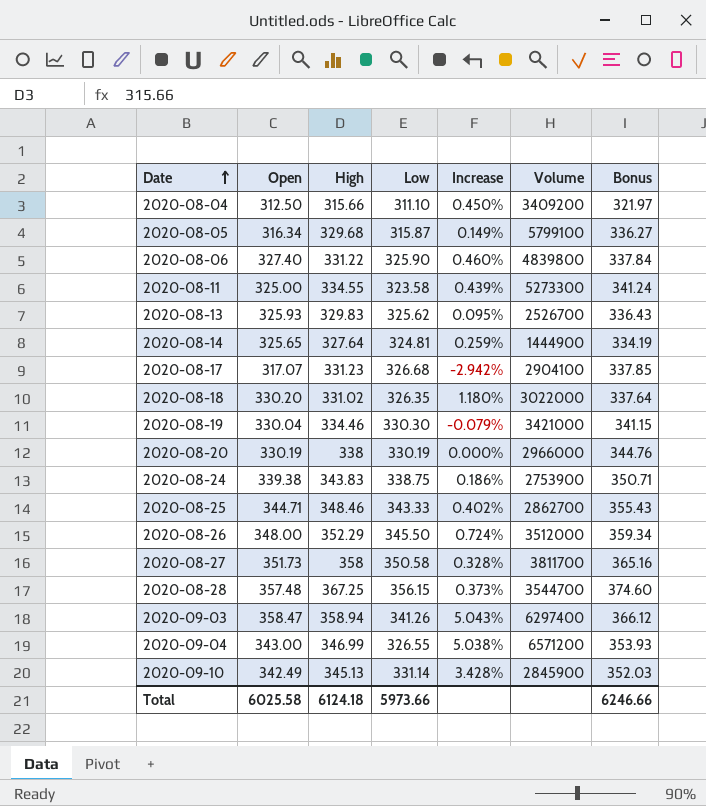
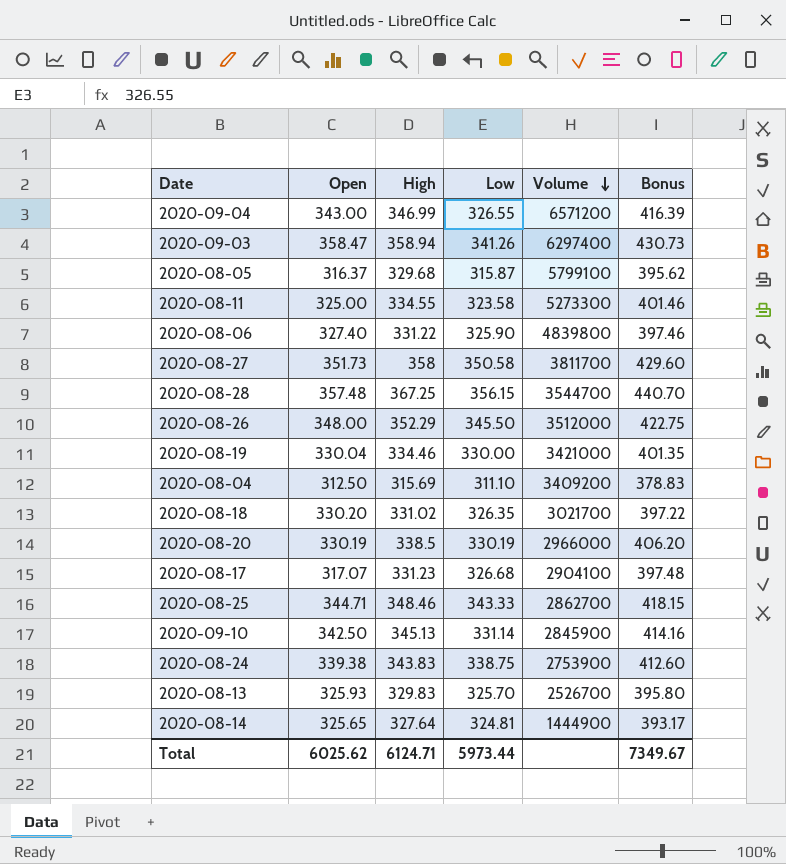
row order: Date ascending -> Volume descending
column Increase | formula: ([Open] - [Low]) / [Low] -> none
column Bonus | formula: [High] * 1.02 -> [High] * 1.2
2020-08-05 | Open: 316.34 -> 316.37
2020-08-19 | Low: 330.30 -> 330.00
2020-08-04 | High: 315.66 -> 315.69
2020-08-18 | Volume: 3022000 -> 3021700
2020-08-20 | High: 338 -> 338.5
2020-09-10 | Open: 342.49 -> 342.50
2020-08-13 | Low: 325.62 -> 325.70
Total | Open: 6025.58 -> 6025.62
Total | High: 6124.18 -> 6124.71
Total | Low: 5973.66 -> 5973.44
Total | Bonus: 6246.66 -> 7349.67

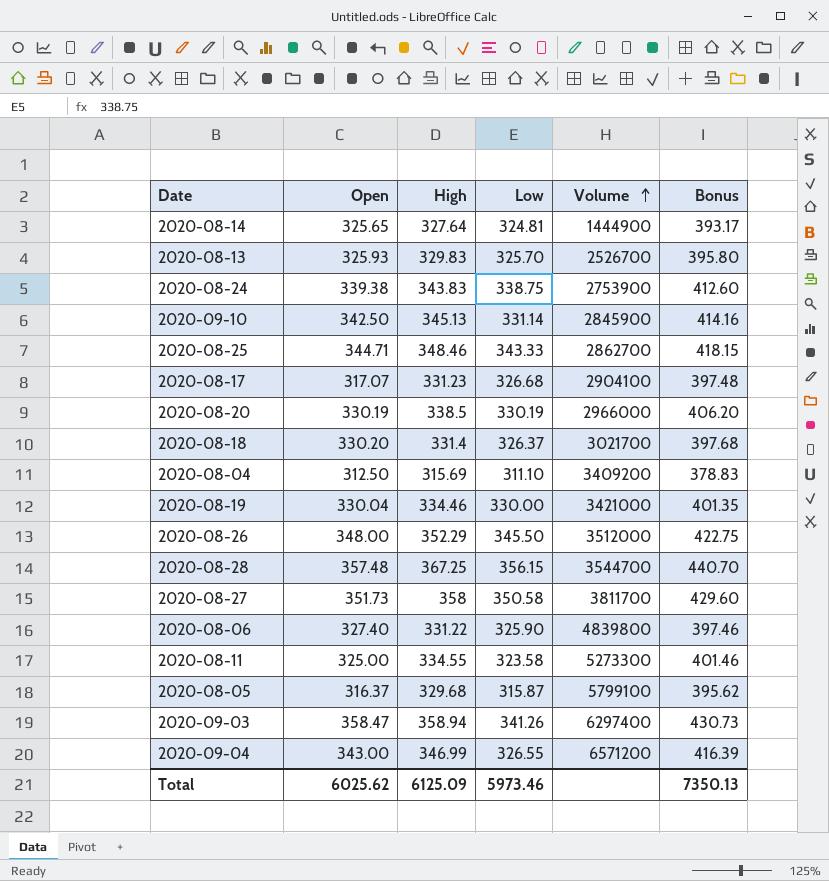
row order: Volume descending -> Volume ascending
2020-08-18 | High: 331.02 -> 331.4
2020-08-18 | Low: 326.35 -> 326.37
2020-08-18 | Bonus: 397.22 -> 397.68
Total | High: 6124.71 -> 6125.09
Total | Low: 5973.44 -> 5973.46
Total | Bonus: 7349.67 -> 7350.13

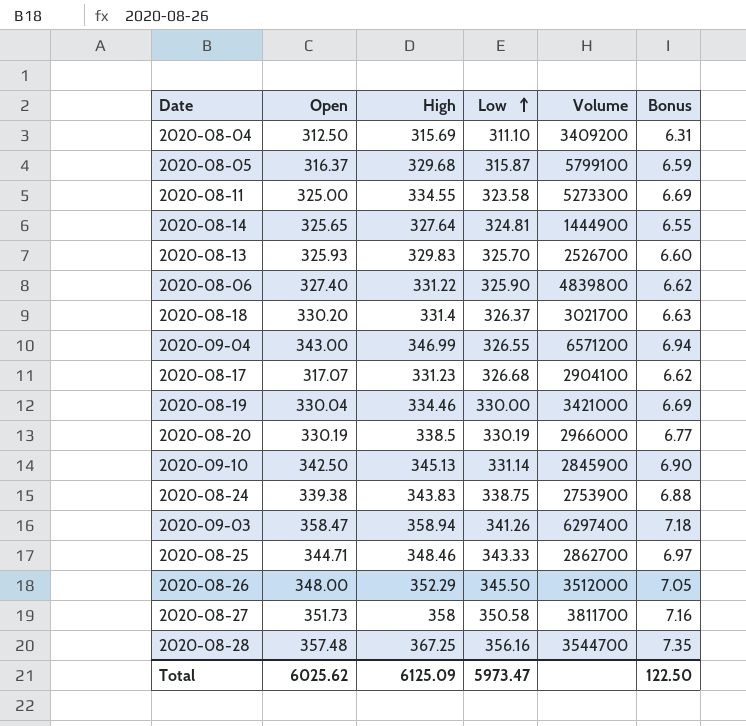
row order: Volume ascending -> Low ascending
column Bonus | formula: [High] * 1.2 -> [High] * 0.02
2020-08-28 | Low: 356.15 -> 356.16
Total | Low: 5973.46 -> 5973.47
Total | Bonus: 7350.13 -> 122.50

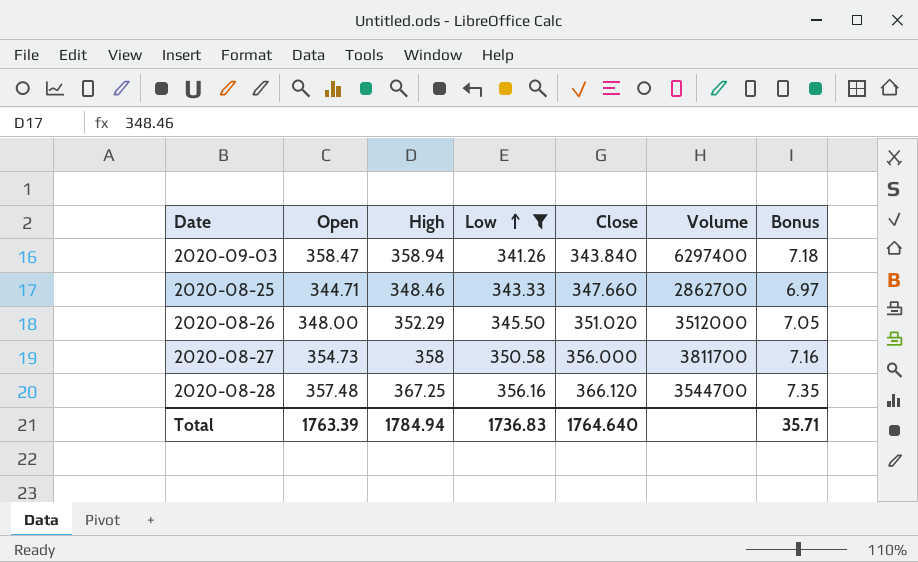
filter: none -> Low >= 341.26
column Close | position: none -> 5
2020-08-27 | Open: 351.73 -> 354.73
Total | Open: 6025.62 -> 1763.39
Total | High: 6125.09 -> 1784.94
Total | Low: 5973.47 -> 1736.83
Total | Bonus: 122.50 -> 35.71

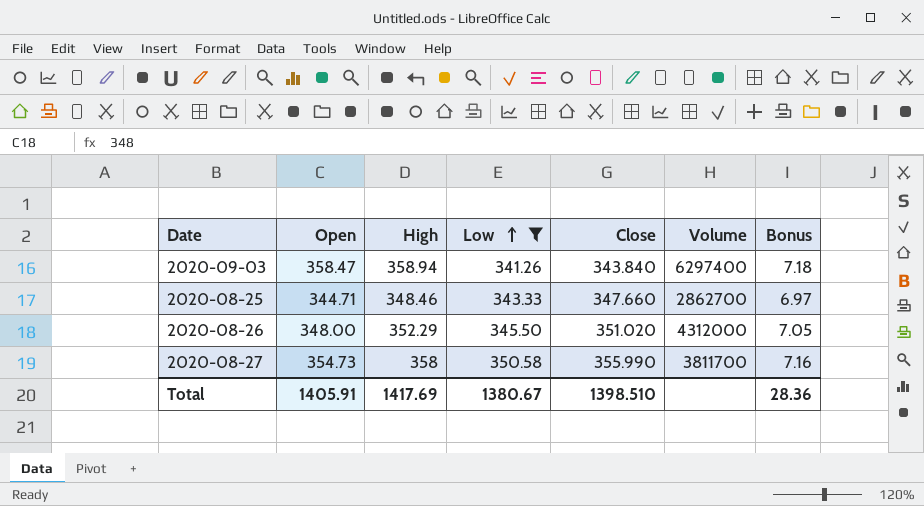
row 2020-08-28: 357.48 | 367.25 | 356.16 | 366.120 | 3544700 | 7.35 -> none
2020-08-26 | Volume: 3512000 -> 4312000
2020-08-27 | Close: 356.000 -> 355.990
Total | Open: 1763.39 -> 1405.91
Total | High: 1784.94 -> 1417.69
Total | Low: 1736.83 -> 1380.67
Total | Close: 1764.640 -> 1398.510
Total | Bonus: 35.71 -> 28.36

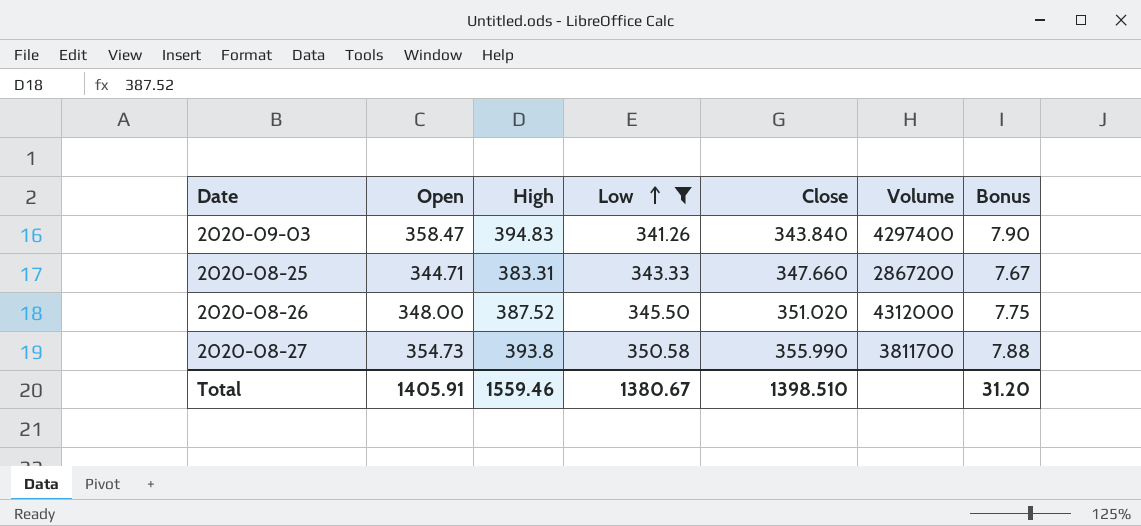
2020-09-03 | High: 358.94 -> 394.83
2020-09-03 | Volume: 6297400 -> 4297400
2020-09-03 | Bonus: 7.18 -> 7.90
2020-08-25 | High: 348.46 -> 383.31
2020-08-25 | Volume: 2862700 -> 2867200
2020-08-25 | Bonus: 6.97 -> 7.67
2020-08-26 | High: 352.29 -> 387.52
2020-08-26 | Bonus: 7.05 -> 7.75
2020-08-27 | High: 358 -> 393.8
2020-08-27 | Bonus: 7.16 -> 7.88
Total | High: 1417.69 -> 1559.46
Total | Bonus: 28.36 -> 31.20

